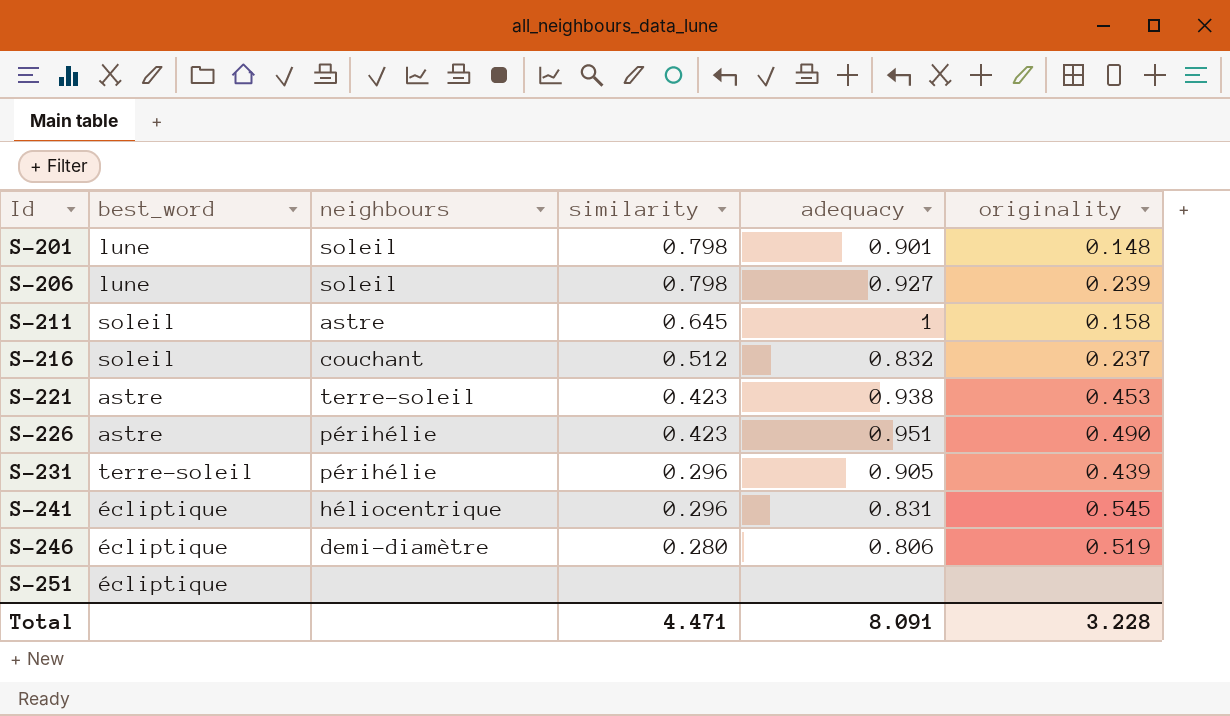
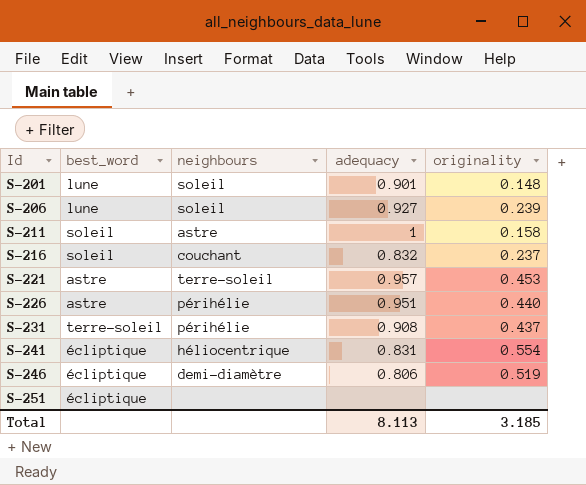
column similarity | position: 4 -> none
S-221 | adequacy: 0.938 -> 0.957
S-226 | originality: 0.490 -> 0.440
S-231 | adequacy: 0.905 -> 0.908
S-231 | originality: 0.439 -> 0.437
S-241 | originality: 0.545 -> 0.554
Total | adequacy: 8.091 -> 8.113
Total | originality: 3.228 -> 3.185

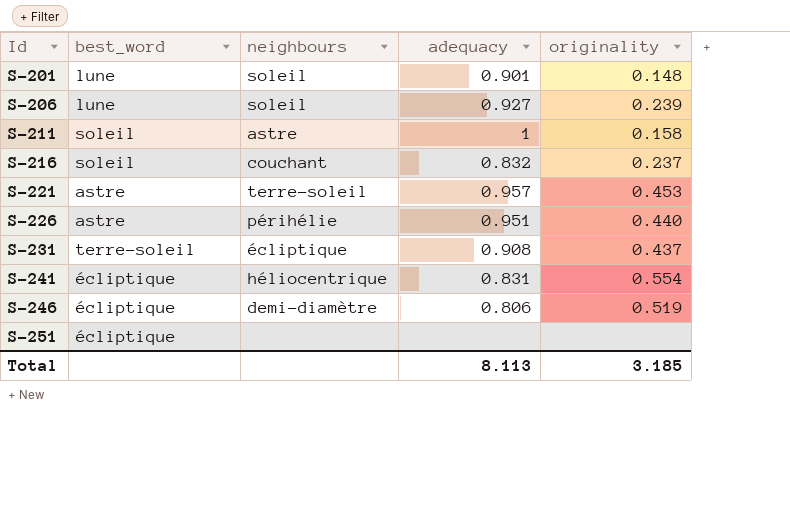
S-231 | neighbours: périhélie -> écliptique

